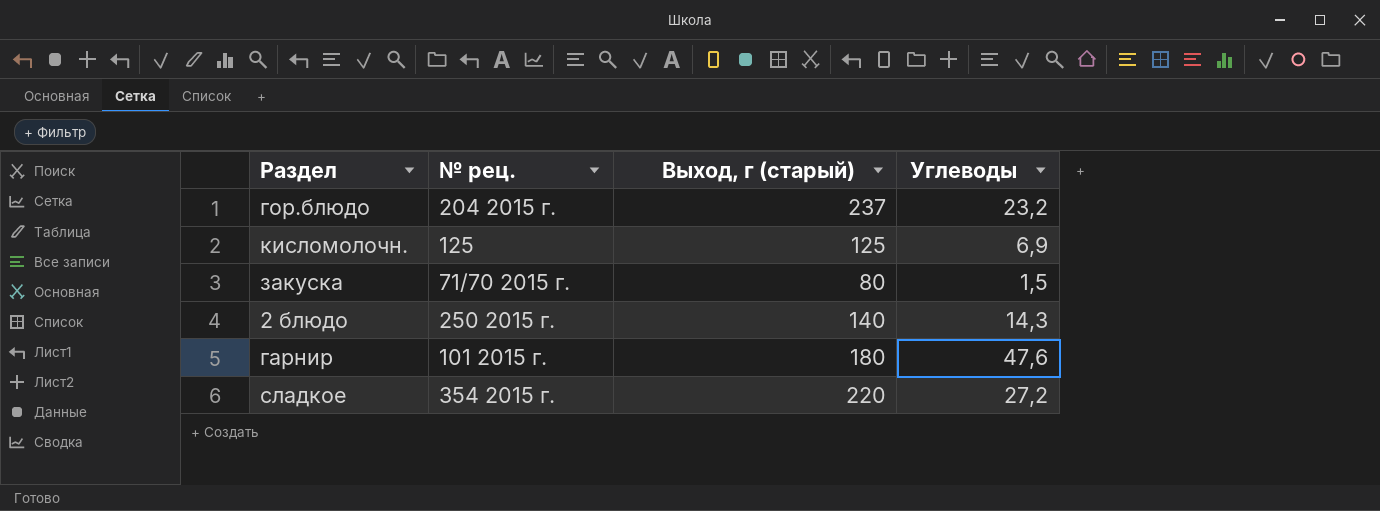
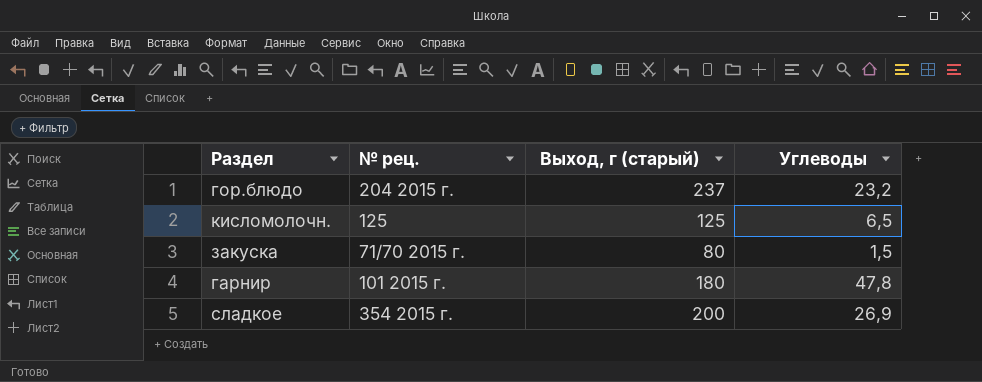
row 2 блюдо: 250 2015 г. | 140 | 14,3 -> none
кисломолочн. | Углеводы: 6,9 -> 6,5
гарнир | Углеводы: 47,6 -> 47,8
сладкое | Выход, г (старый): 220 -> 200
сладкое | Углеводы: 27,2 -> 26,9

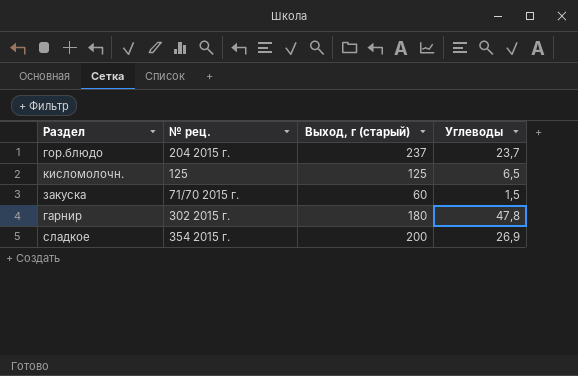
гор.блюдо | Углеводы: 23,2 -> 23,7
закуска | Выход, г (старый): 80 -> 60
гарнир | № рец.: 101 2015 г. -> 302 2015 г.

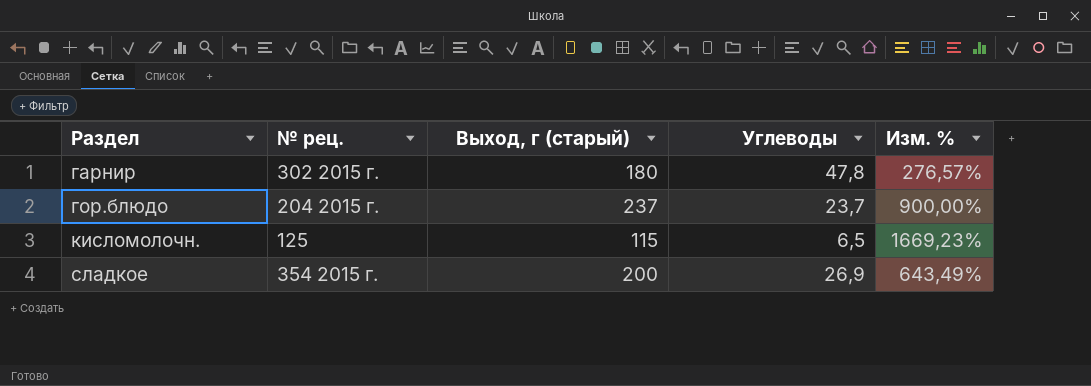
row order: none -> Раздел ascending
column Изм. % | formula: none -> ([Выход, г (старый)] - [Углеводы]) / [Углеводы]
row закуска: 71/70 2015 г. | 60 | 1,5 -> none
кисломолочн. | Выход, г (старый): 125 -> 115

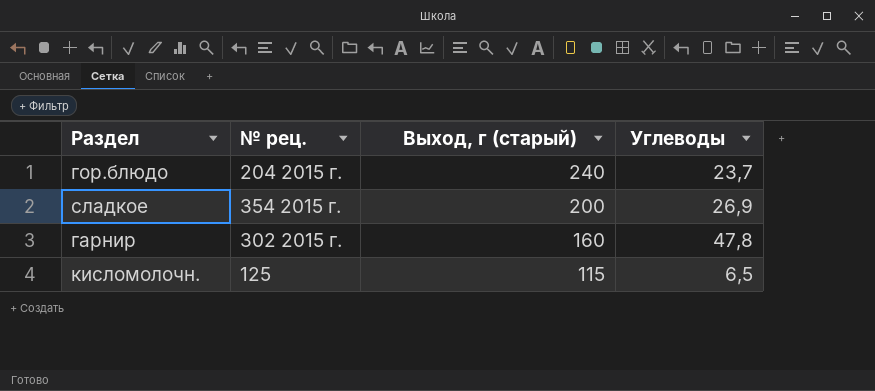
row order: Раздел ascending -> Выход, г (старый) descending
column Изм. % | formula: ([Выход, г (старый)] - [Углеводы]) / [Углеводы] -> none
гор.блюдо | Выход, г (старый): 237 -> 240
гарнир | Выход, г (старый): 180 -> 160

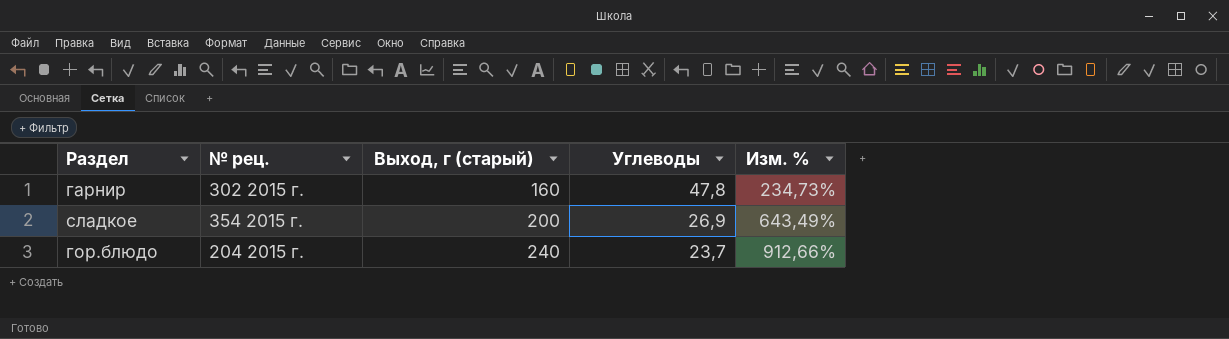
row order: Выход, г (старый) descending -> Выход, г (старый) ascending
column Изм. % | formula: none -> ([Выход, г (старый)] - [Углеводы]) / [Углеводы]
row кисломолочн.: 125 | 115 | 6,5 -> none

